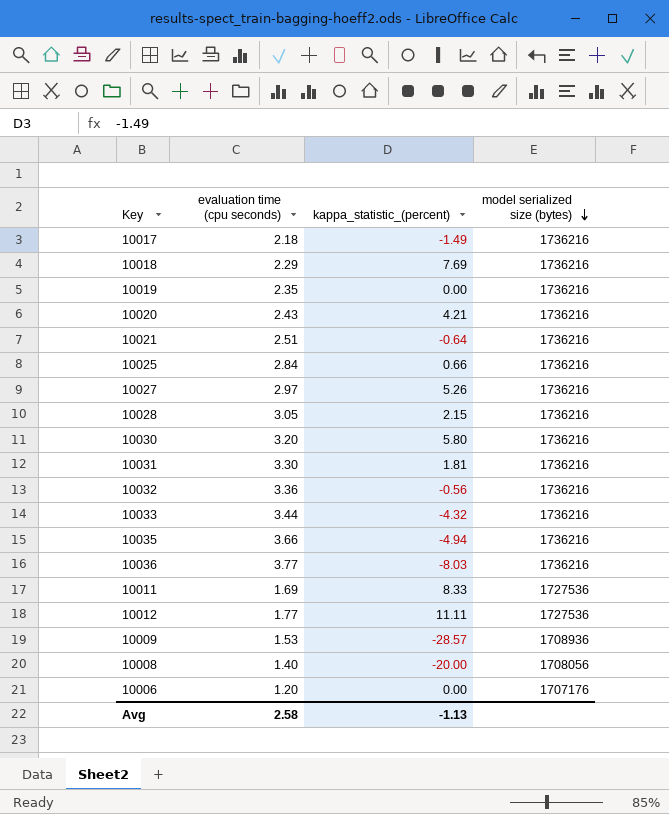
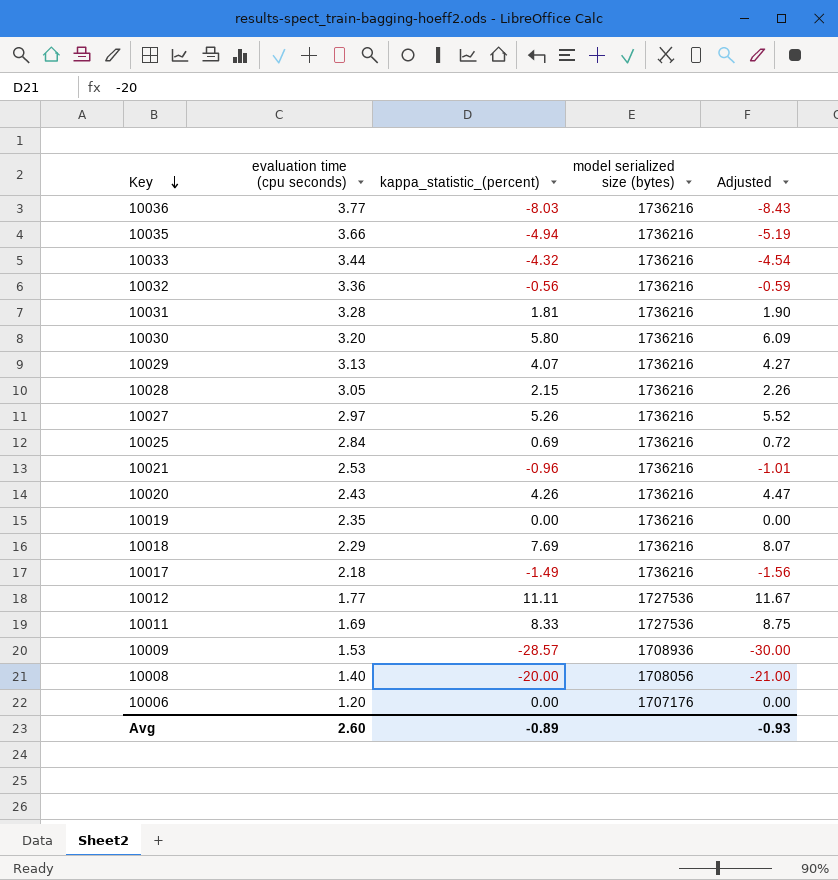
row order: model serialized size (bytes) descending -> Key descending
column Adjusted | formula: none -> [kappa_statistic_(percent)] * 1.05
10031 | evaluation time (cpu seconds): 3.30 -> 3.28
row 10029: none -> 3.13 | 4.07 | 1736216 | 4.27
10025 | kappa_statistic_(percent): 0.66 -> 0.69
10021 | evaluation time (cpu seconds): 2.51 -> 2.53
10021 | kappa_statistic_(percent): -0.64 -> -0.96
10020 | kappa_statistic_(percent): 4.21 -> 4.26
Avg | evaluation time (cpu seconds): 2.58 -> 2.60
Avg | kappa_statistic_(percent): -1.13 -> -0.89

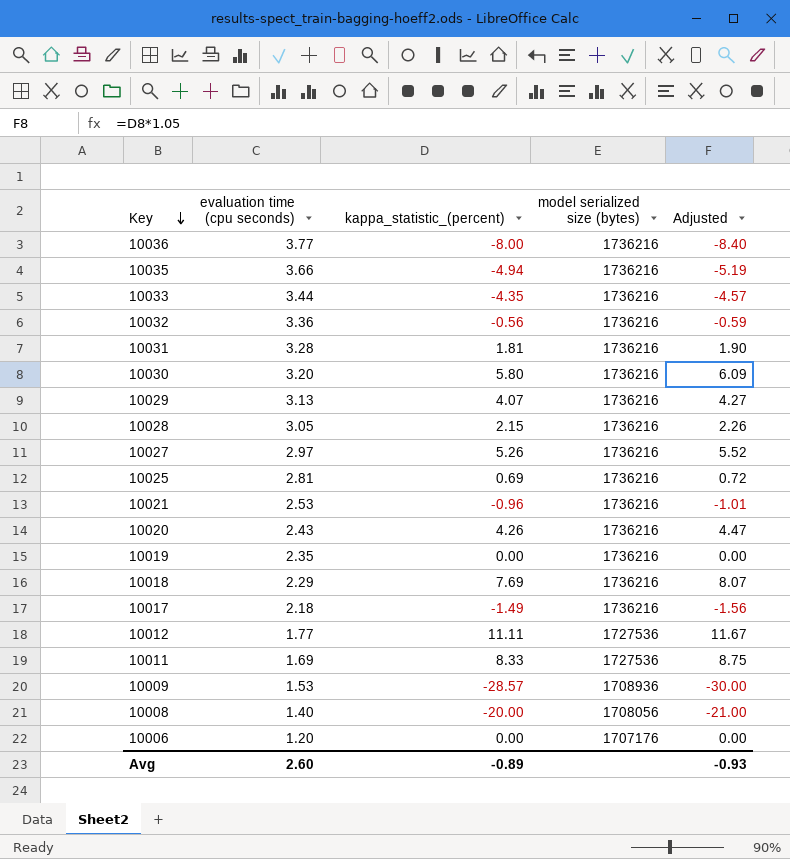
10036 | kappa_statistic_(percent): -8.03 -> -8.00
10036 | Adjusted: -8.43 -> -8.40
10033 | kappa_statistic_(percent): -4.32 -> -4.35
10033 | Adjusted: -4.54 -> -4.57
10025 | evaluation time (cpu seconds): 2.84 -> 2.81

